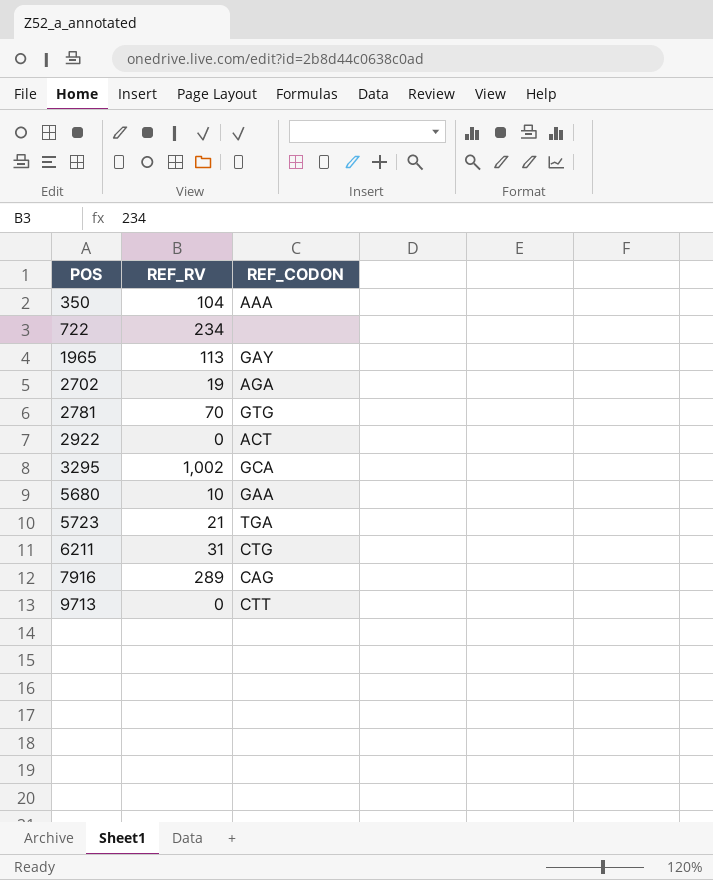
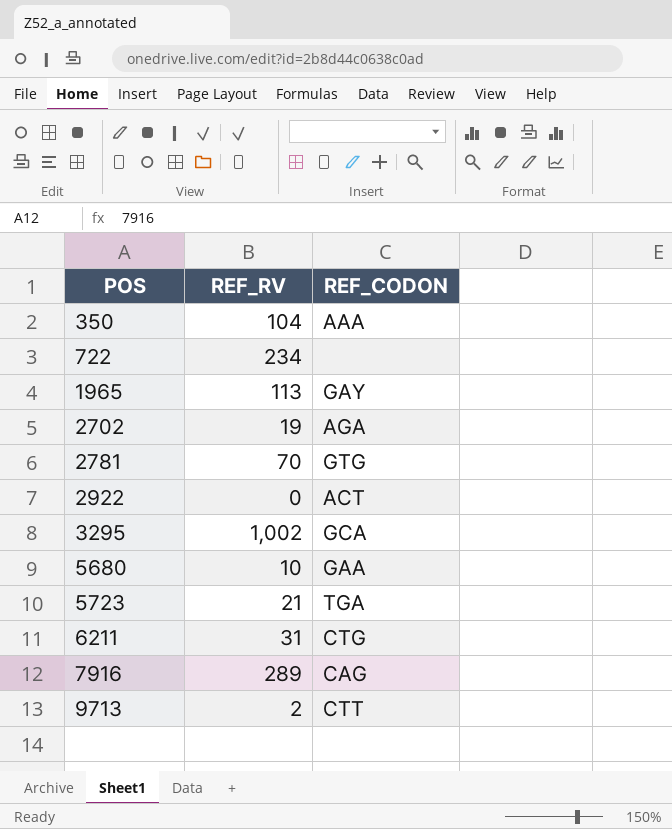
9713 | REF_RV: 0 -> 2

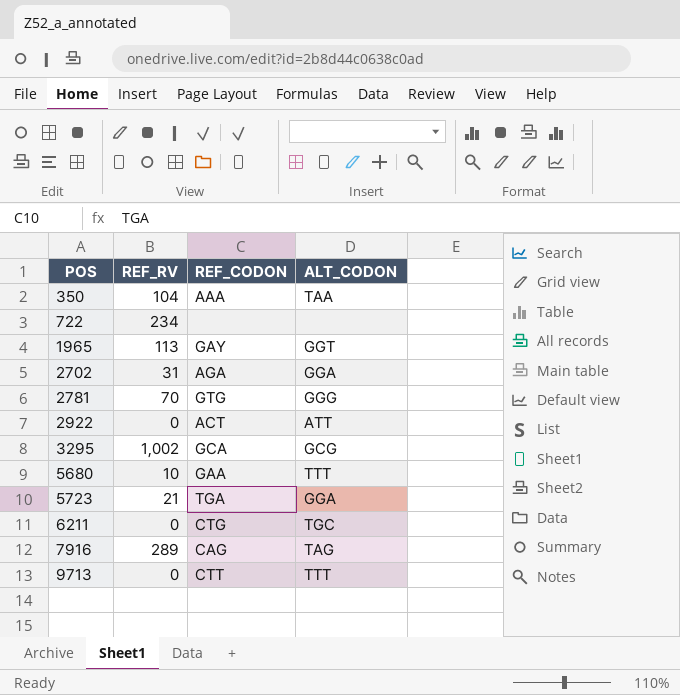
column ALT_CODON | position: none -> 4
2702 | REF_RV: 19 -> 31
6211 | REF_RV: 31 -> 0
9713 | REF_RV: 2 -> 0

